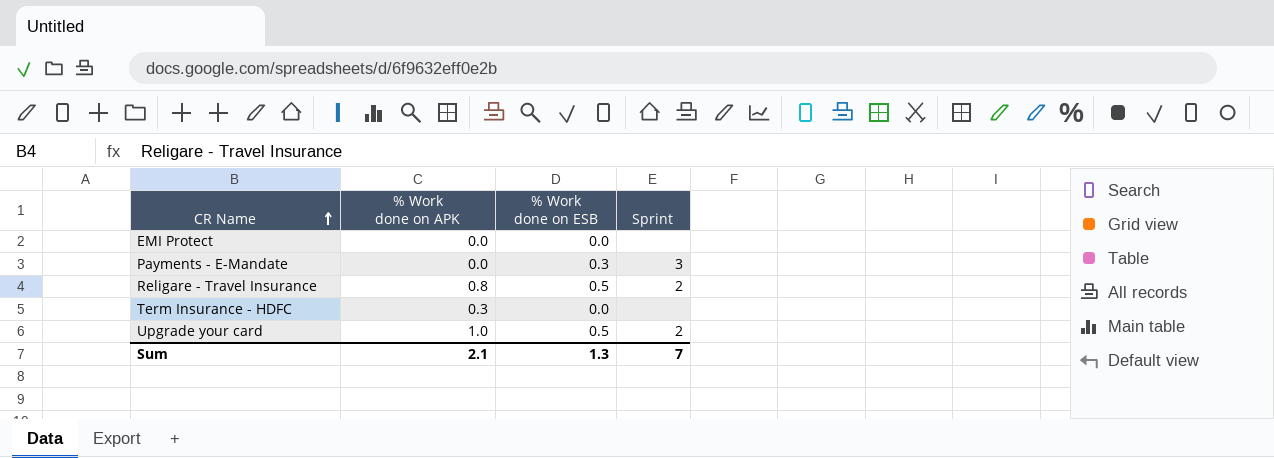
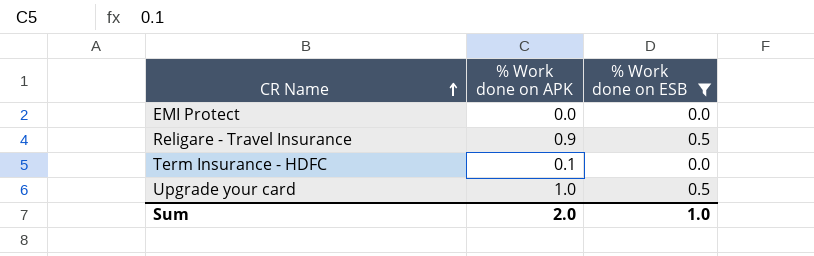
filter: none -> % Work done on ESB != 0.3
column Sprint | position: 4 -> none
Religare - Travel Insurance | % Work done on APK: 0.8 -> 0.9
Term Insurance - HDFC | % Work done on APK: 0.3 -> 0.1
Sum | % Work done on APK: 2.1 -> 2.0
Sum | % Work done on ESB: 1.3 -> 1.0

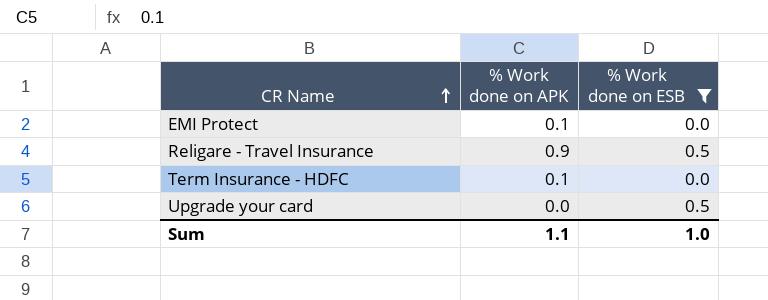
EMI Protect | % Work done on APK: 0.0 -> 0.1
Upgrade your card | % Work done on APK: 1.0 -> 0.0
Sum | % Work done on APK: 2.0 -> 1.1

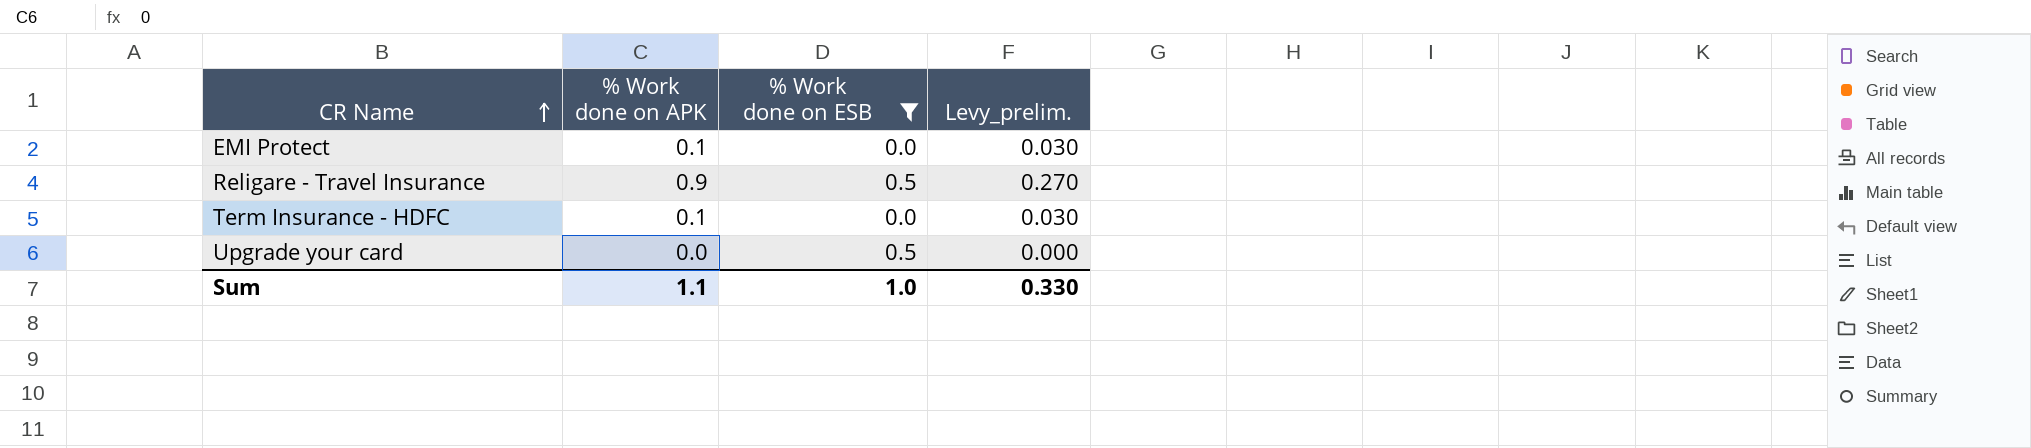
column Levy_prelim. | formula: none -> [% Work done on APK] * 0.3

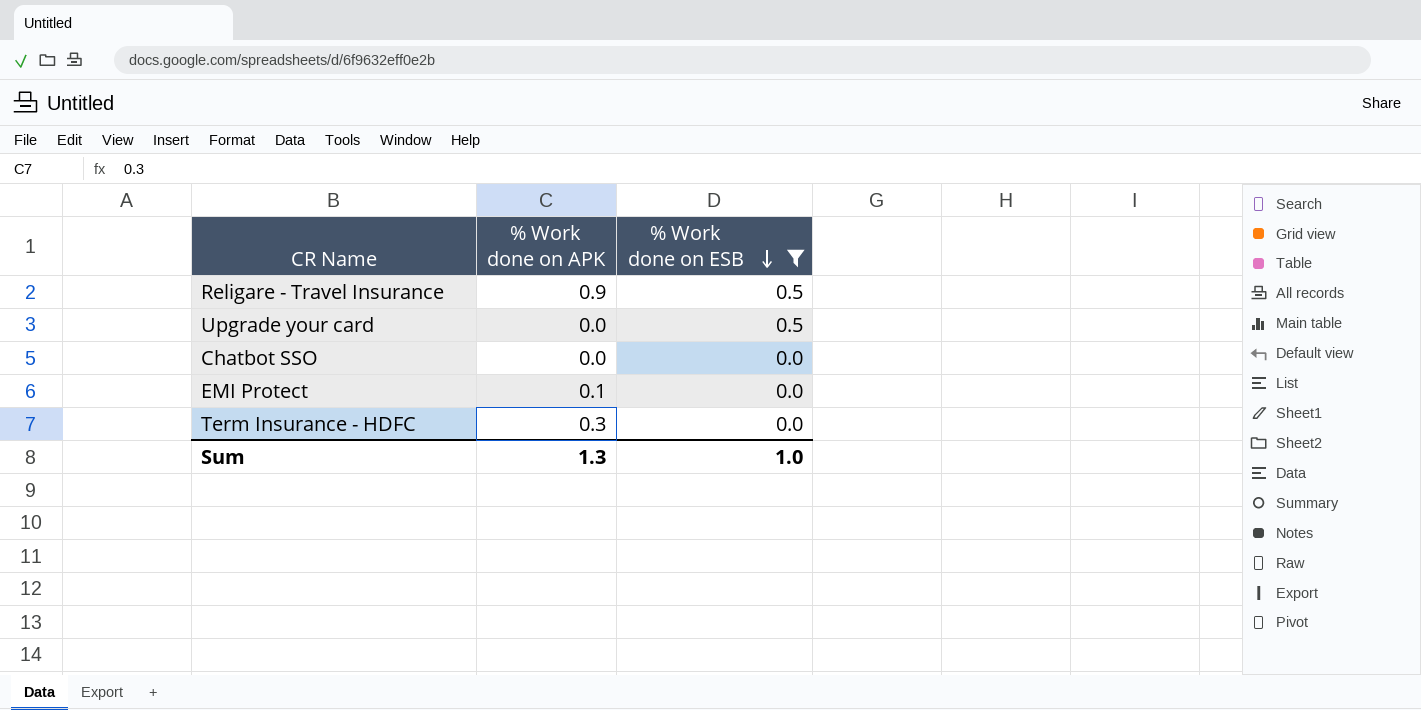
row order: CR Name ascending -> % Work done on ESB descending
column Levy_prelim. | formula: [% Work done on APK] * 0.3 -> none
row Chatbot SSO: none -> 0.0 | 0.0
Term Insurance - HDFC | % Work done on APK: 0.1 -> 0.3
Sum | % Work done on APK: 1.1 -> 1.3

